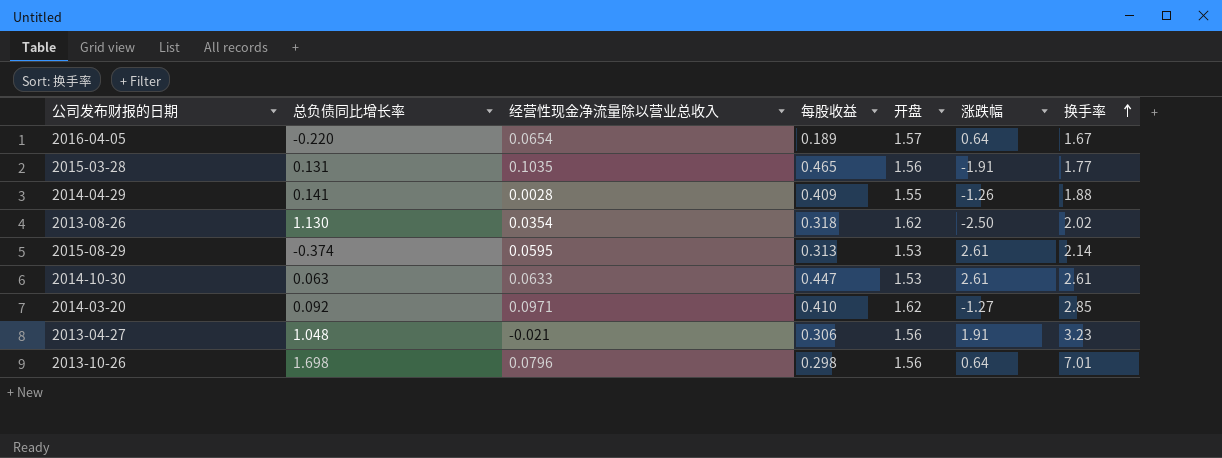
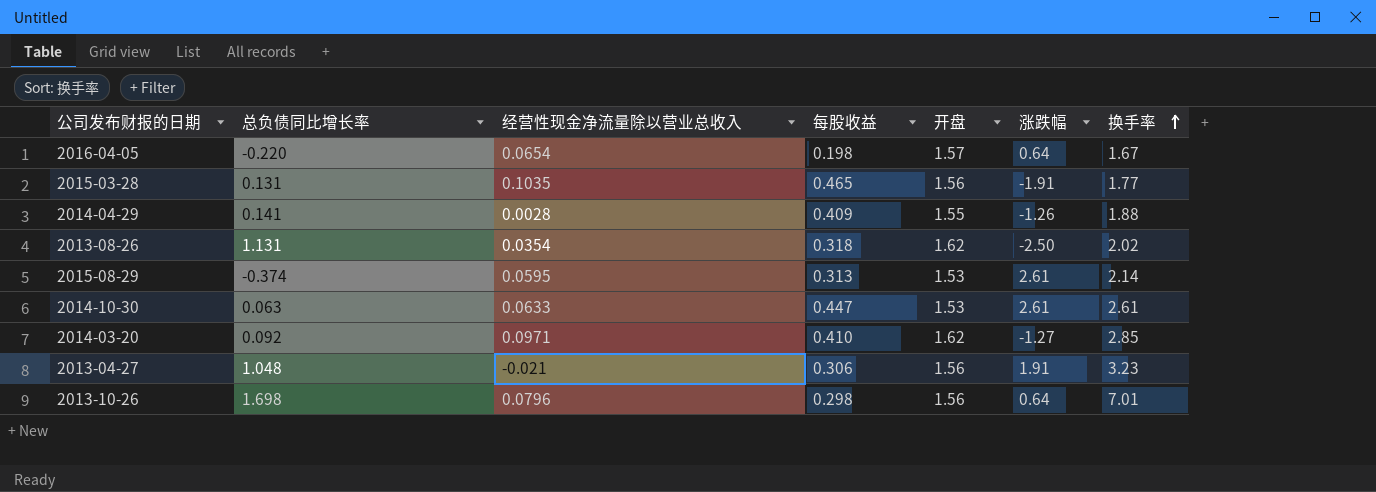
2016-04-05 | 每股收益: 0.189 -> 0.198
2013-08-26 | 总负债同比增长率: 1.130 -> 1.131

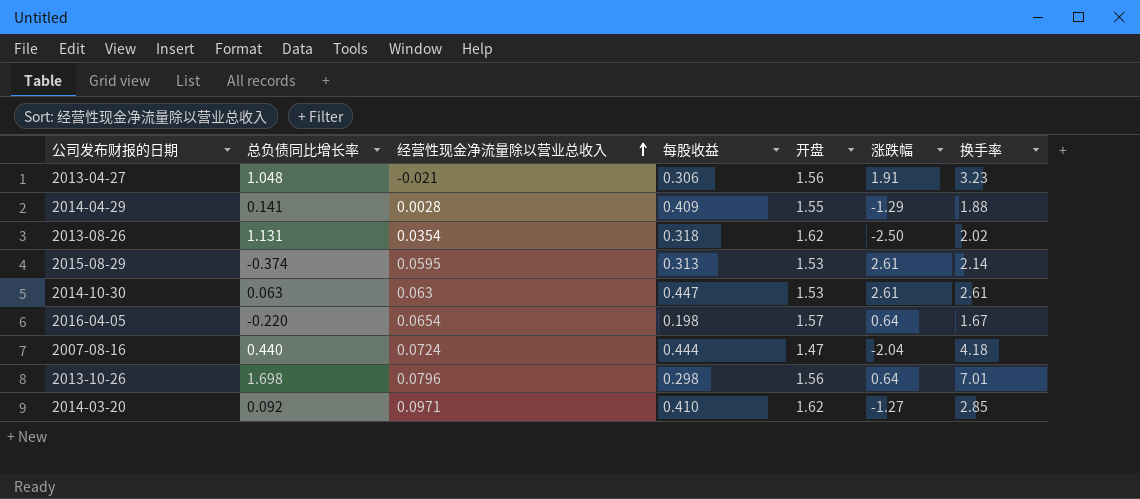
row order: 换手率 ascending -> 经营性现金净流量除以营业总收入 ascending
row 2015-03-28: 0.131 | 0.1035 | 0.465 | 1.56 | -1.91 | 1.77 -> none
2014-04-29 | 涨跌幅: -1.26 -> -1.29
2014-10-30 | 经营性现金净流量除以营业总收入: 0.0633 -> 0.063
row 2007-08-16: none -> 0.440 | 0.0724 | 0.444 | 1.47 | -2.04 | 4.18

